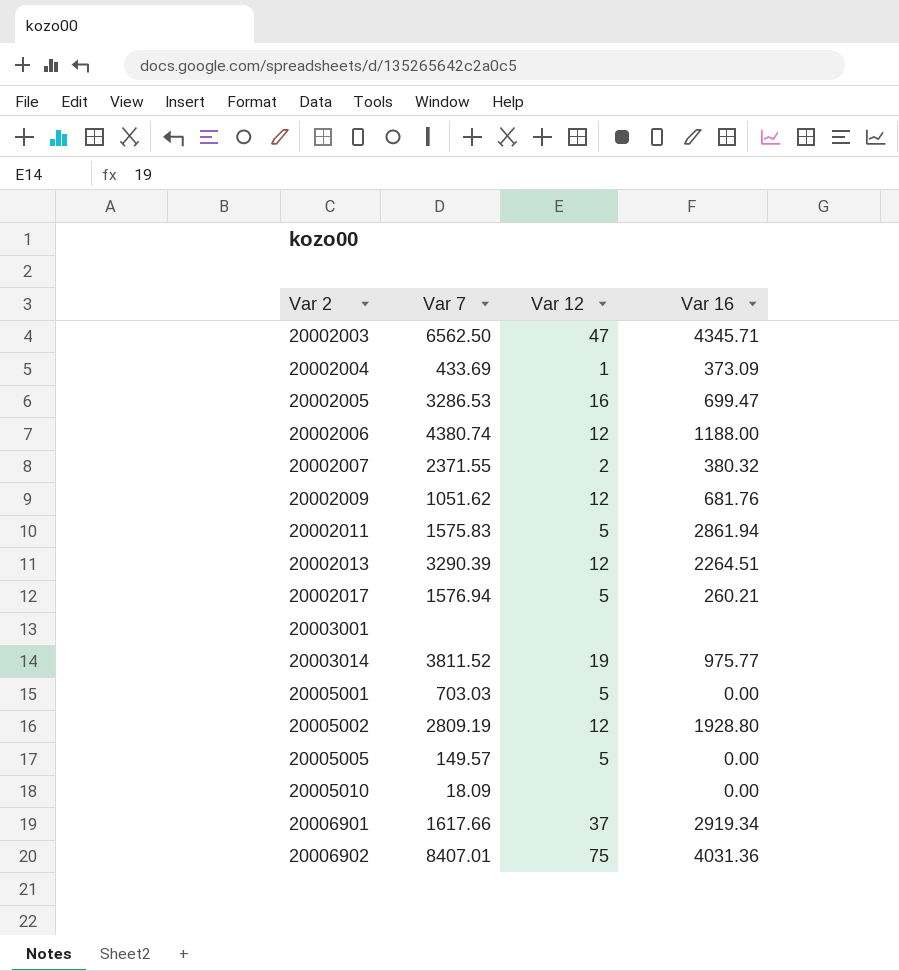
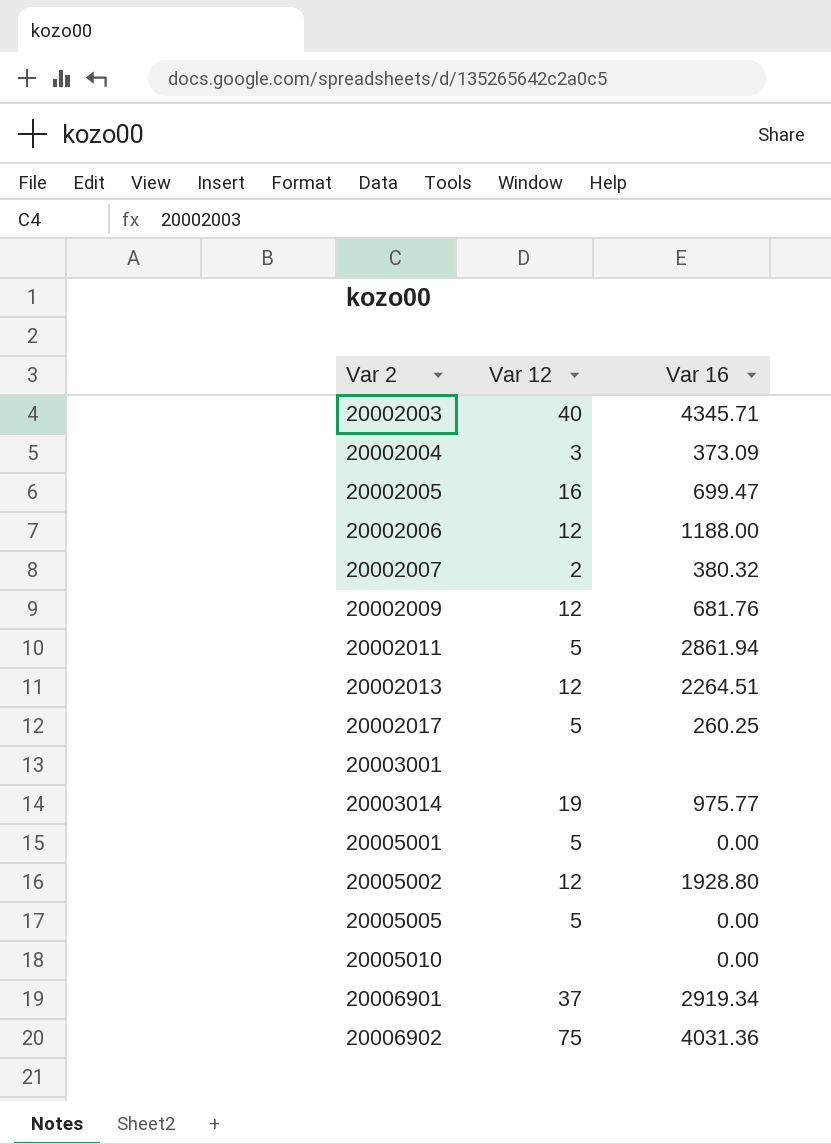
column Var 7 | position: 2 -> none
20002003 | Var 12: 47 -> 40
20002004 | Var 12: 1 -> 3
20002017 | Var 16: 260.21 -> 260.25

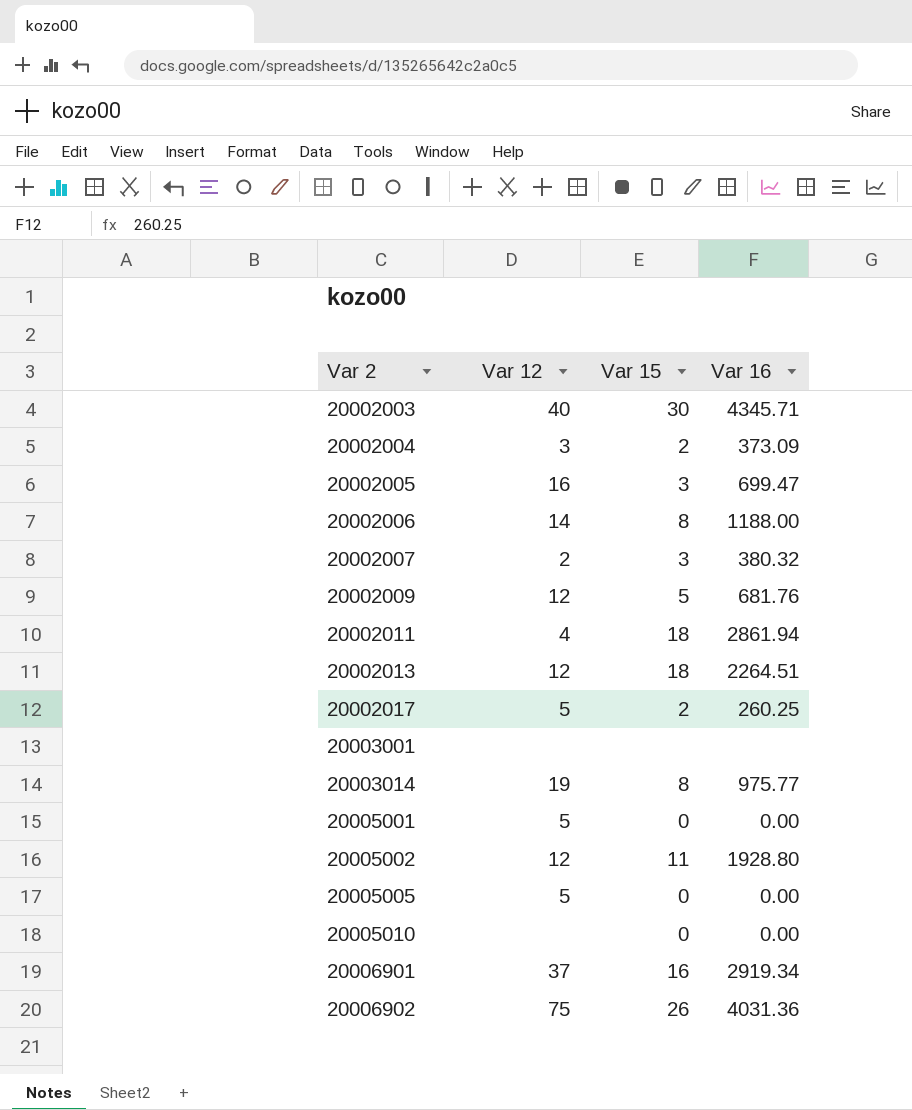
column Var 15 | position: none -> 3
20002006 | Var 12: 12 -> 14
20002011 | Var 12: 5 -> 4

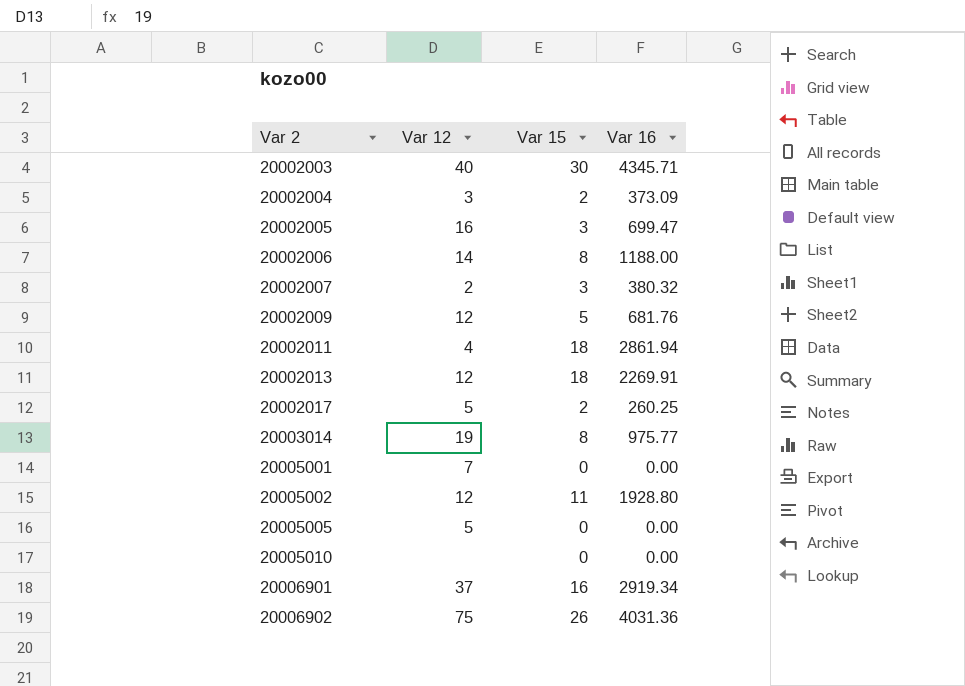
row 20003001: none | none | none -> none
20002013 | Var 16: 2264.51 -> 2269.91
20005001 | Var 12: 5 -> 7

